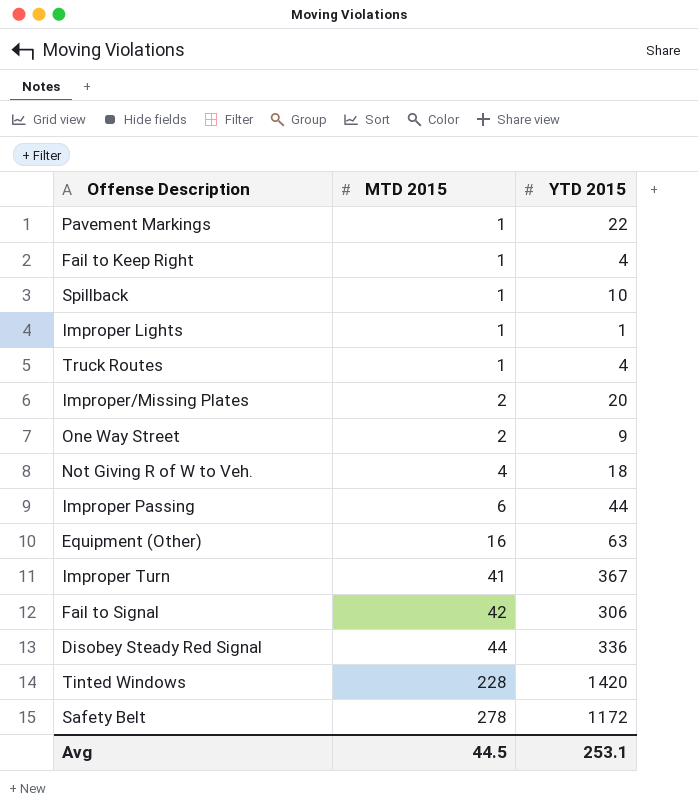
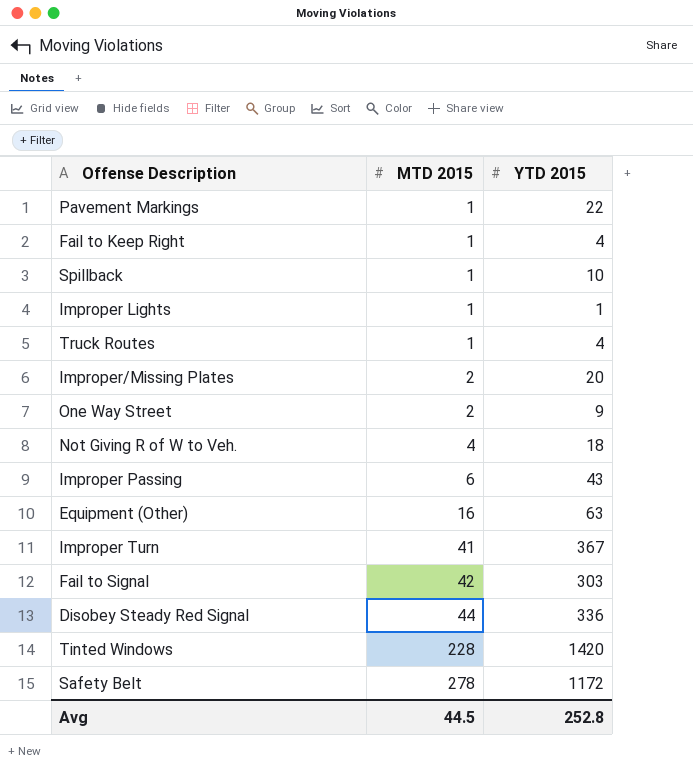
Improper Passing | YTD 2015: 44 -> 43
Fail to Signal | YTD 2015: 306 -> 303
Avg | YTD 2015: 253.1 -> 252.8

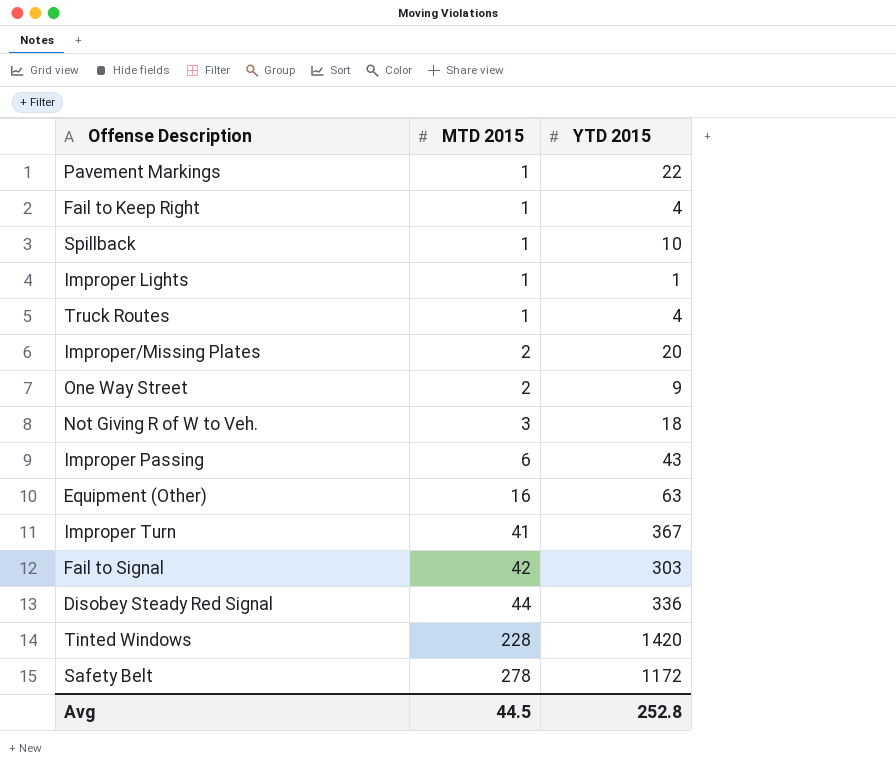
Not Giving R of W to Veh. | MTD 2015: 4 -> 3

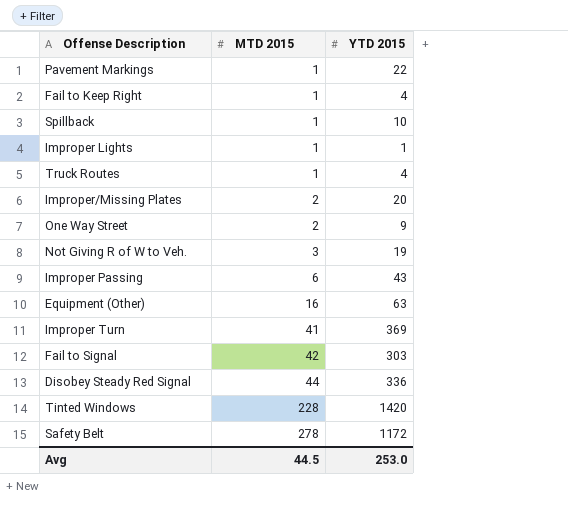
Not Giving R of W to Veh. | YTD 2015: 18 -> 19
Improper Turn | YTD 2015: 367 -> 369
Avg | YTD 2015: 252.8 -> 253.0

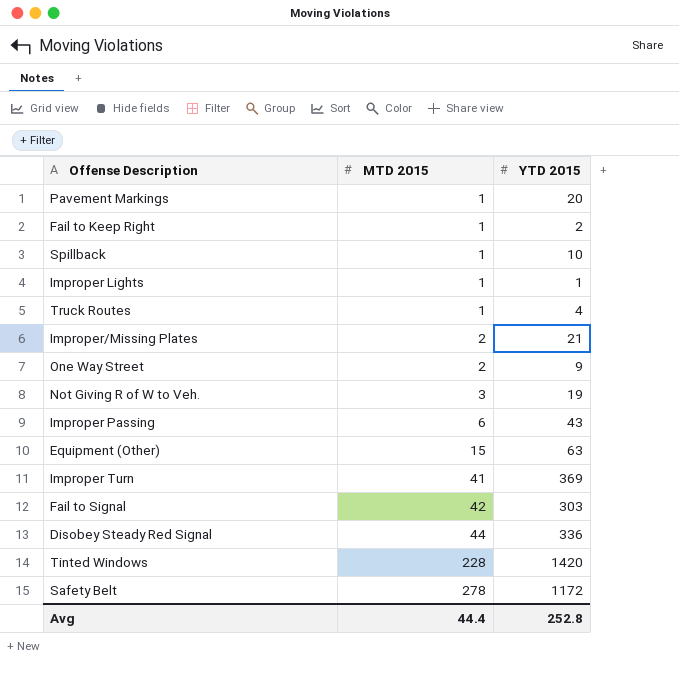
Pavement Markings | YTD 2015: 22 -> 20
Fail to Keep Right | YTD 2015: 4 -> 2
Improper/Missing Plates | YTD 2015: 20 -> 21
Equipment (Other) | MTD 2015: 16 -> 15
Avg | MTD 2015: 44.5 -> 44.4
Avg | YTD 2015: 253.0 -> 252.8

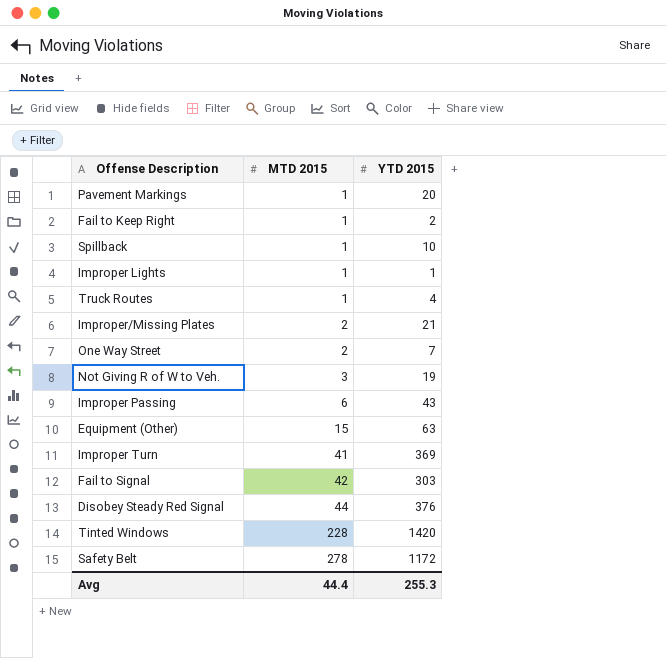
One Way Street | YTD 2015: 9 -> 7
Disobey Steady Red Signal | YTD 2015: 336 -> 376
Avg | YTD 2015: 252.8 -> 255.3

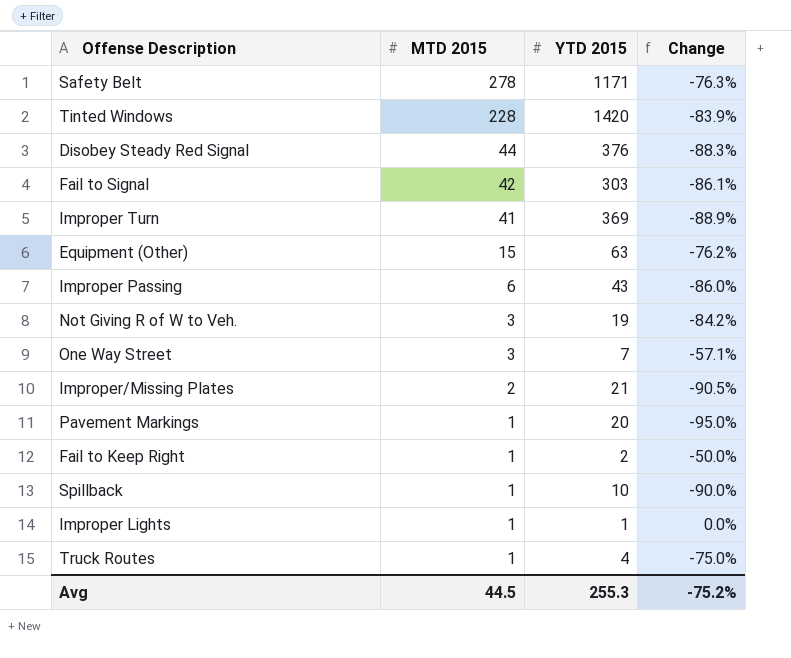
row order: MTD 2015 ascending -> MTD 2015 descending
column Change | formula: none -> ([MTD 2015] - [YTD 2015]) / [YTD 2015]
Safety Belt | YTD 2015: 1172 -> 1171
One Way Street | MTD 2015: 2 -> 3
Avg | MTD 2015: 44.4 -> 44.5

